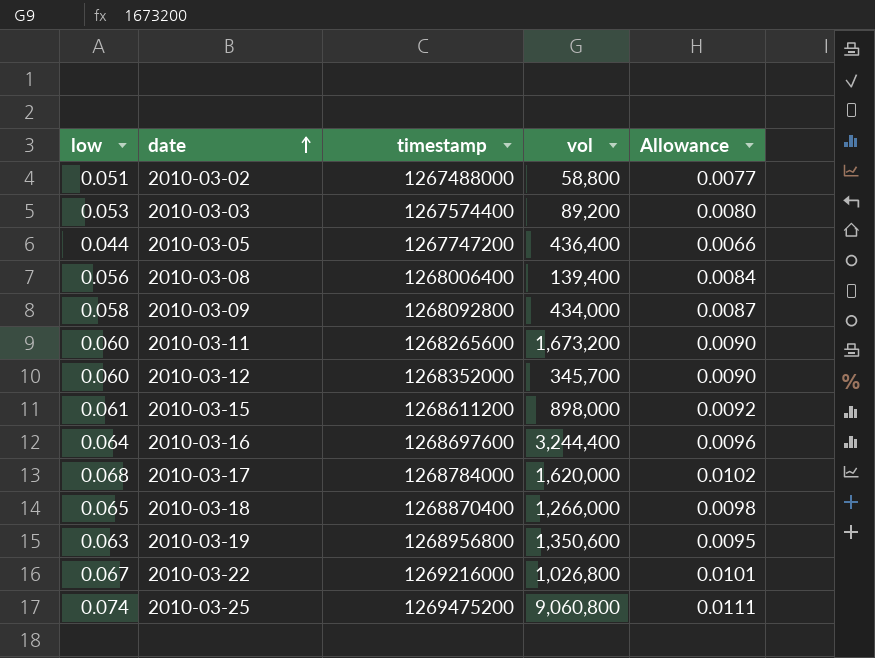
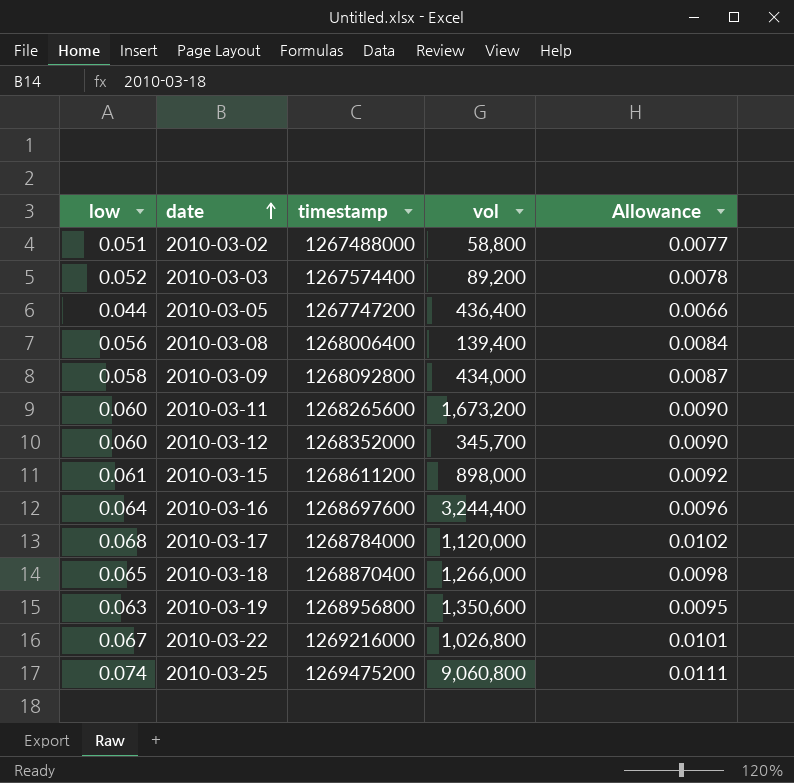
2010-03-03 | low: 0.053 -> 0.052
2010-03-03 | Allowance: 0.0080 -> 0.0078
2010-03-17 | vol: 1,620,000 -> 1,120,000

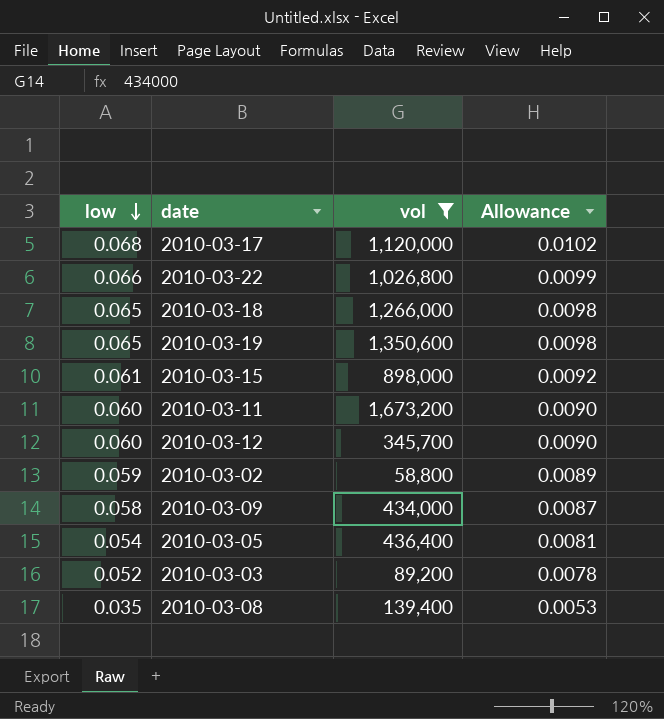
filter: none -> vol <= 1,673,200
row order: date ascending -> low descending
column timestamp | position: 3 -> none
2010-03-22 | low: 0.067 -> 0.066
2010-03-22 | Allowance: 0.0101 -> 0.0099
2010-03-19 | low: 0.063 -> 0.065
2010-03-19 | Allowance: 0.0095 -> 0.0098
2010-03-02 | low: 0.051 -> 0.059
2010-03-02 | Allowance: 0.0077 -> 0.0089
2010-03-05 | low: 0.044 -> 0.054
2010-03-05 | Allowance: 0.0066 -> 0.0081
2010-03-08 | low: 0.056 -> 0.035
2010-03-08 | Allowance: 0.0084 -> 0.0053

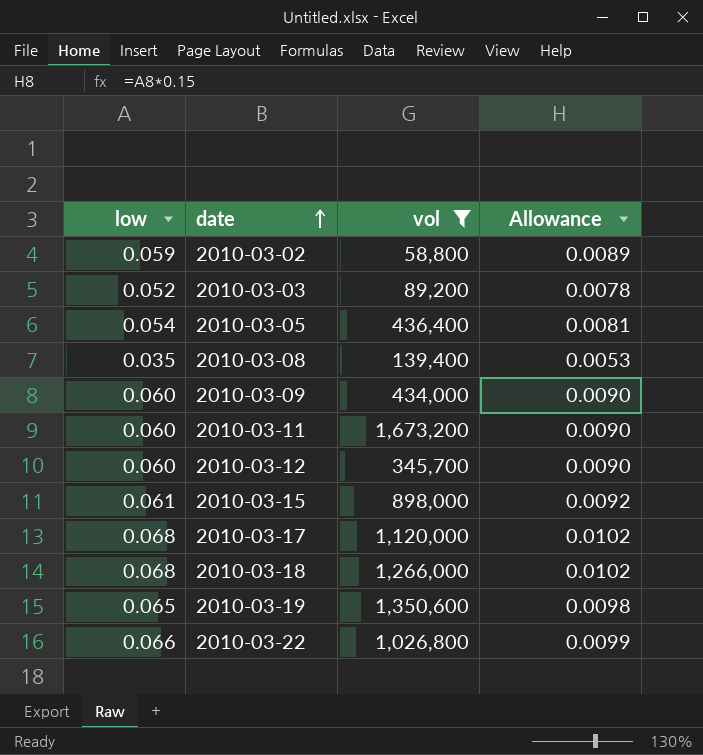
row order: low descending -> date ascending
2010-03-09 | low: 0.058 -> 0.060
2010-03-09 | Allowance: 0.0087 -> 0.0090
2010-03-18 | low: 0.065 -> 0.068
2010-03-18 | Allowance: 0.0098 -> 0.0102

